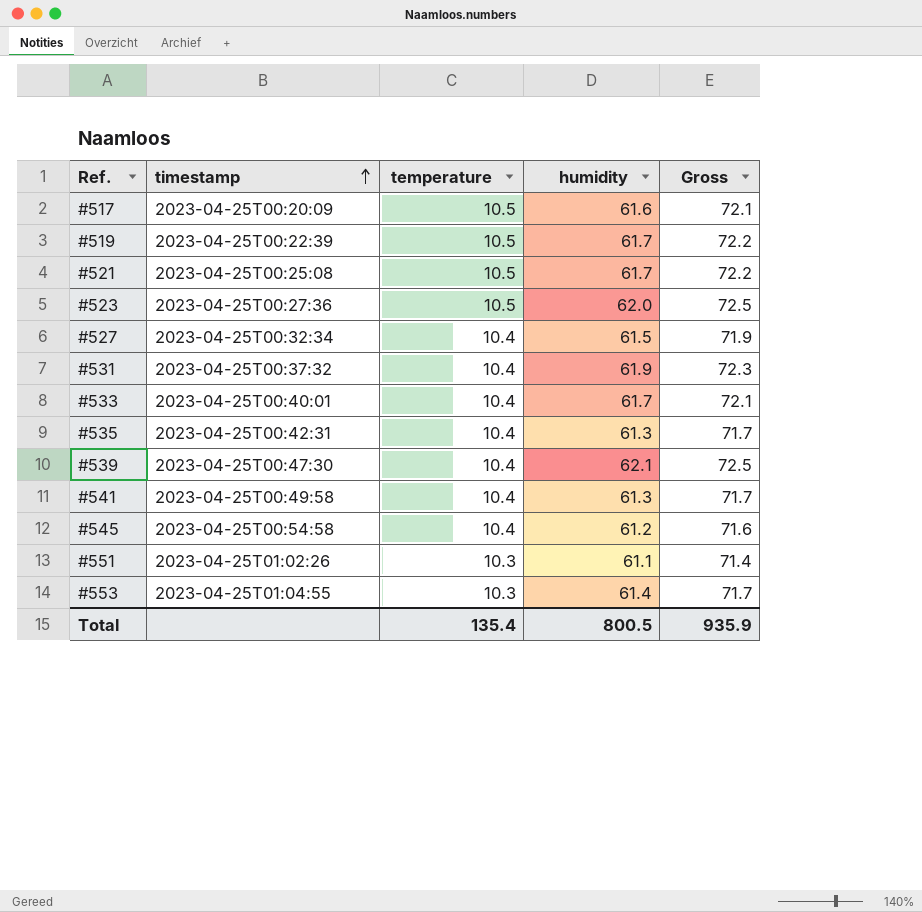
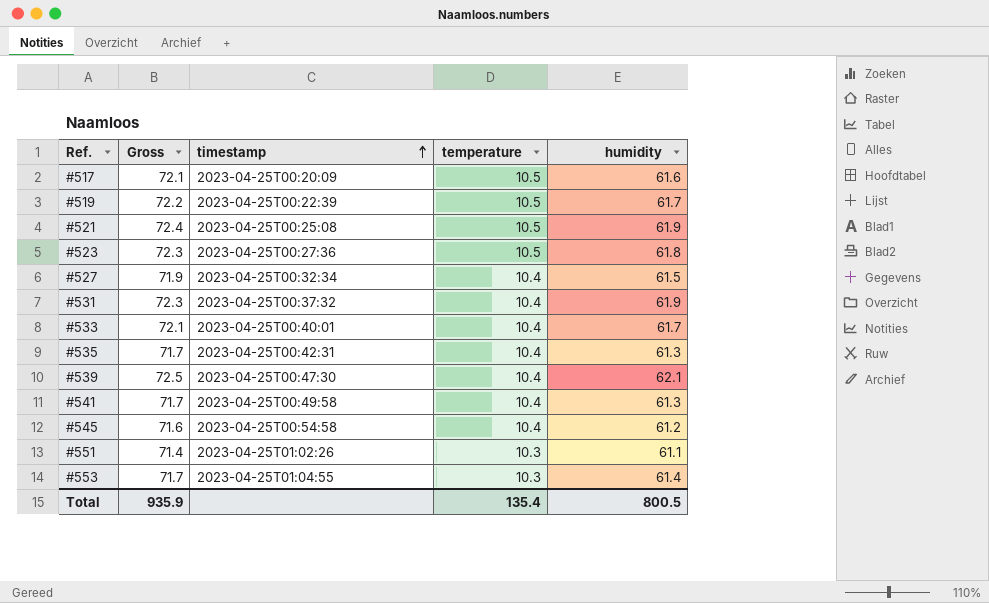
column Gross | position: 5 -> 2
#521 | Gross: 72.2 -> 72.4
#521 | humidity: 61.7 -> 61.9
#523 | Gross: 72.5 -> 72.3
#523 | humidity: 62.0 -> 61.8

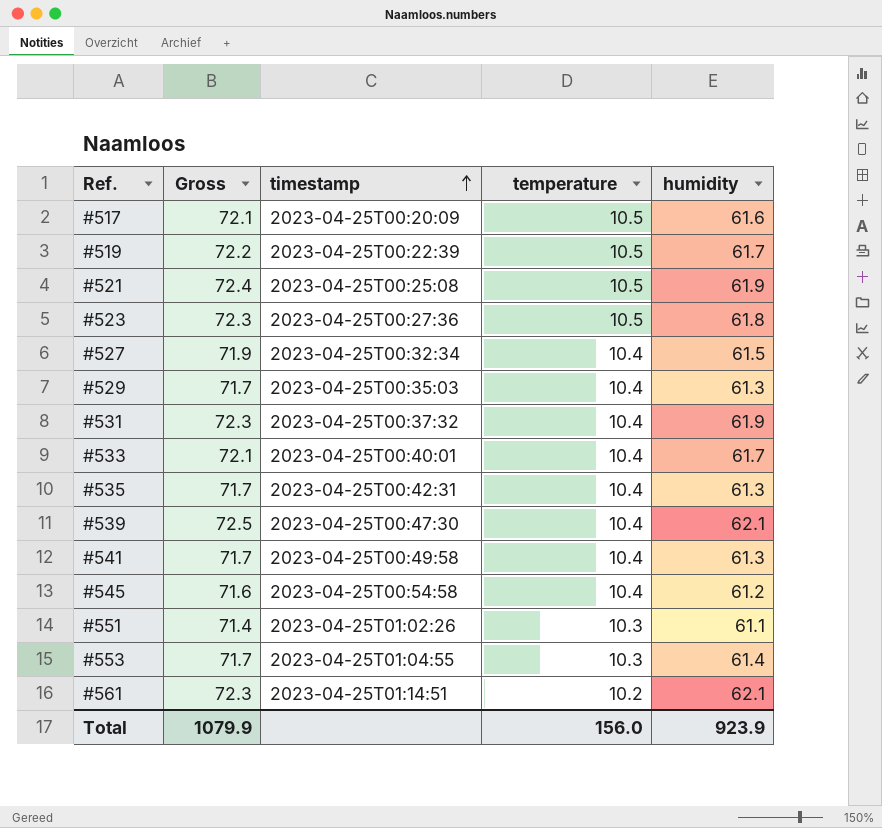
row #529: none -> 71.7 | 2023-04-25T00:35:03 | 10.4 | 61.3
row #561: none -> 72.3 | 2023-04-25T01:14:51 | 10.2 | 62.1
Total | Gross: 935.9 -> 1079.9
Total | temperature: 135.4 -> 156.0
Total | humidity: 800.5 -> 923.9

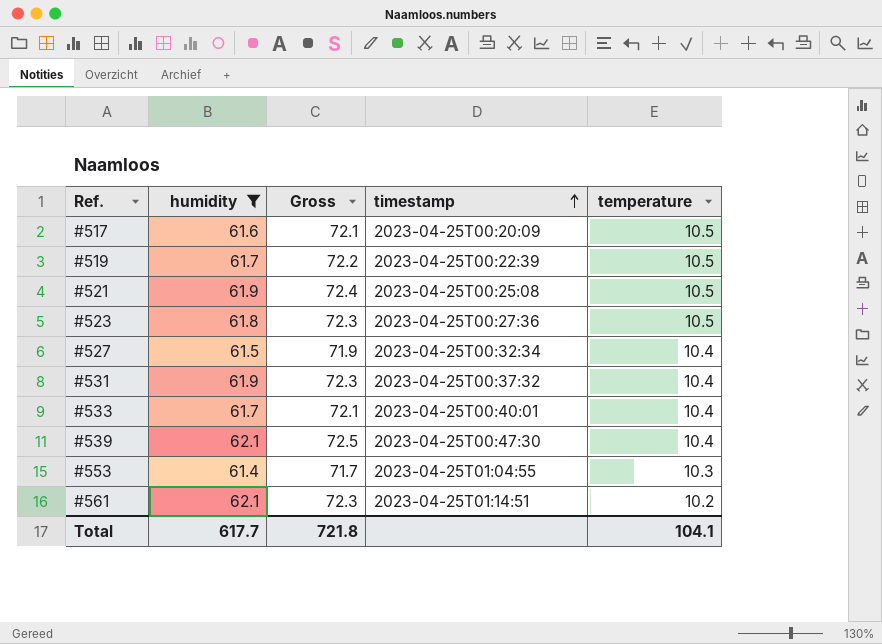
filter: none -> humidity >= 61.4
column humidity | position: 5 -> 2
Total | humidity: 923.9 -> 617.7
Total | Gross: 1079.9 -> 721.8
Total | temperature: 156.0 -> 104.1

